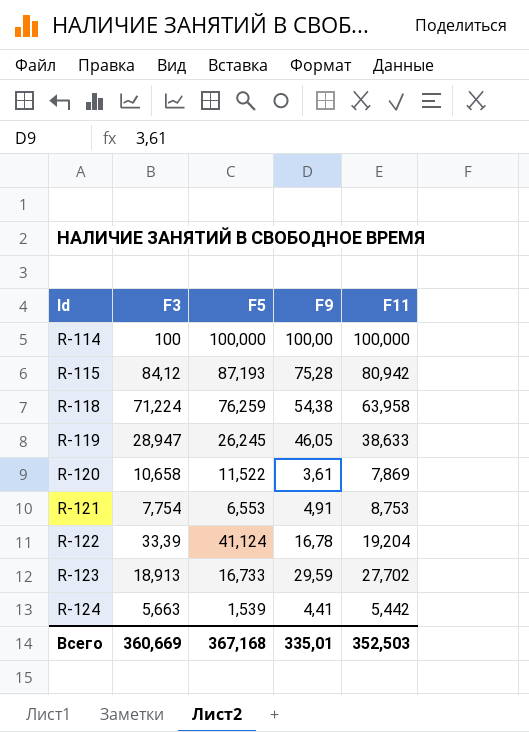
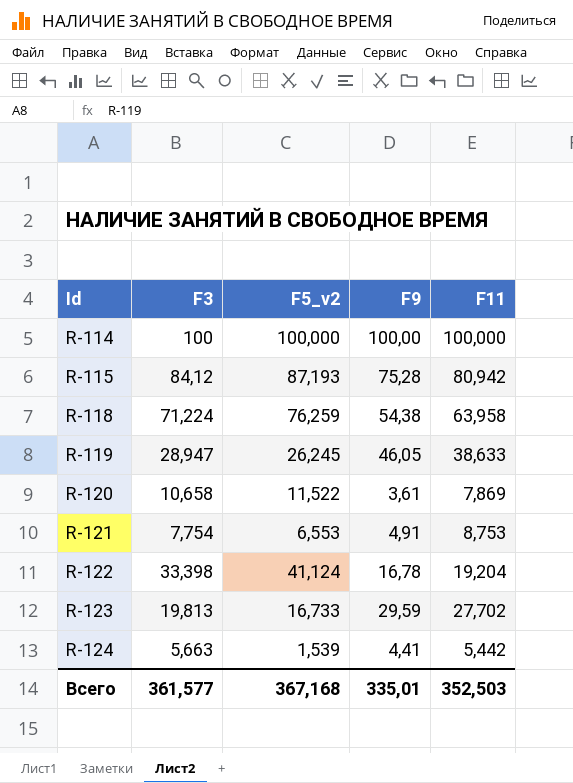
column name: F5 -> F5_v2
R-122 | F3: 33,39 -> 33,398
R-123 | F3: 18,913 -> 19,813
Всего | F3: 360,669 -> 361,577

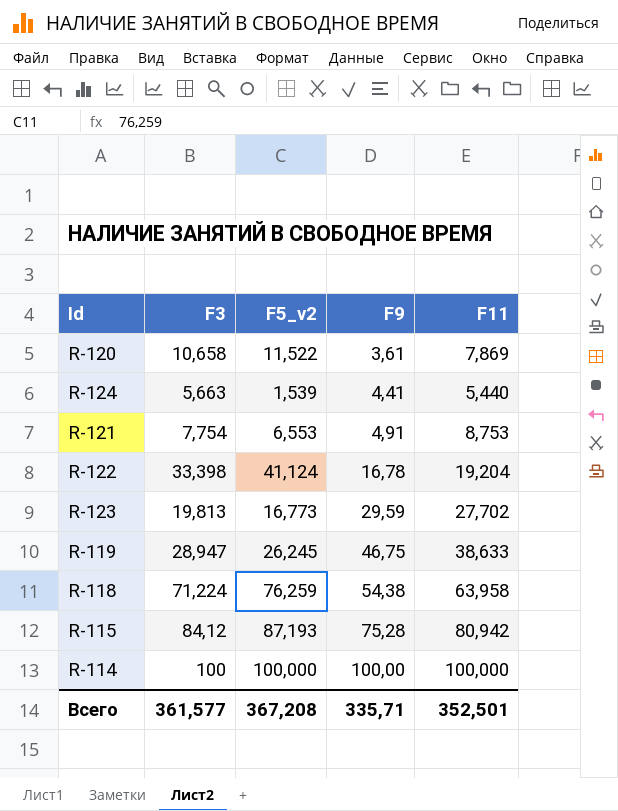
row order: Id ascending -> F9 ascending
R-124 | F11: 5,442 -> 5,440
R-123 | F5_v2: 16,733 -> 16,773
R-119 | F9: 46,05 -> 46,75
Всего | F5_v2: 367,168 -> 367,208
Всего | F9: 335,01 -> 335,71
Всего | F11: 352,503 -> 352,501

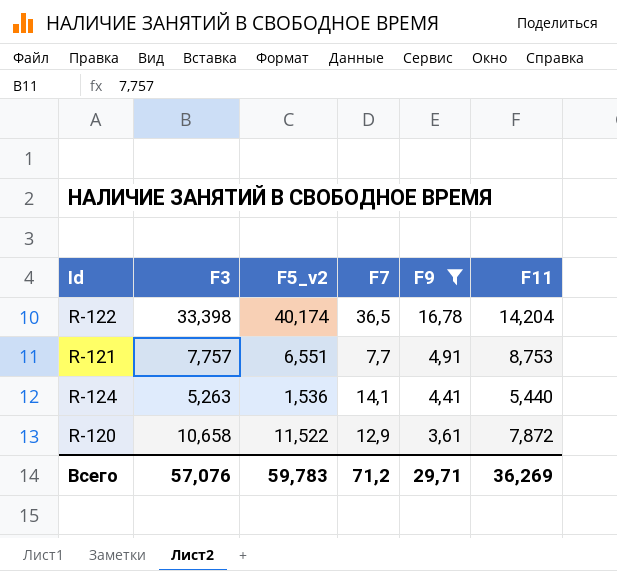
filter: none -> F9 <= 16,78
row order: F9 ascending -> F9 descending
column F7 | position: none -> 4
R-122 | F5_v2: 41,124 -> 40,174
R-122 | F11: 19,204 -> 14,204
R-121 | F3: 7,754 -> 7,757
R-121 | F5_v2: 6,553 -> 6,551
R-124 | F3: 5,663 -> 5,263
R-124 | F5_v2: 1,539 -> 1,536
R-120 | F11: 7,869 -> 7,872
Всего | F3: 361,577 -> 57,076
Всего | F5_v2: 367,208 -> 59,783
Всего | F9: 335,71 -> 29,71
Всего | F11: 352,501 -> 36,269

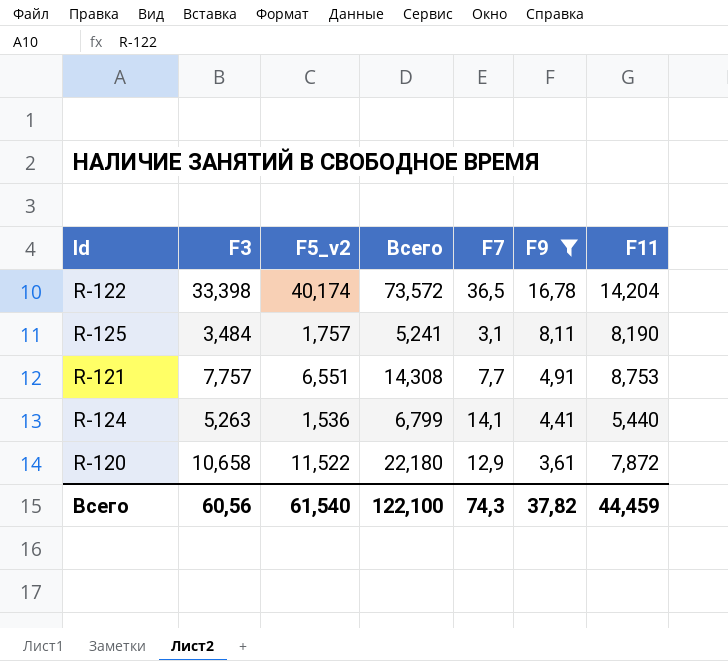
column Всего | formula: none -> [F3] + [F5_v2]
row R-125: none -> 3,484 | 1,757 | 5,241 | 3,1 | 8,11 | 8,190
Всего | F3: 57,076 -> 60,56
Всего | F5_v2: 59,783 -> 61,540
Всего | F7: 71,2 -> 74,3
Всего | F9: 29,71 -> 37,82
Всего | F11: 36,269 -> 44,459

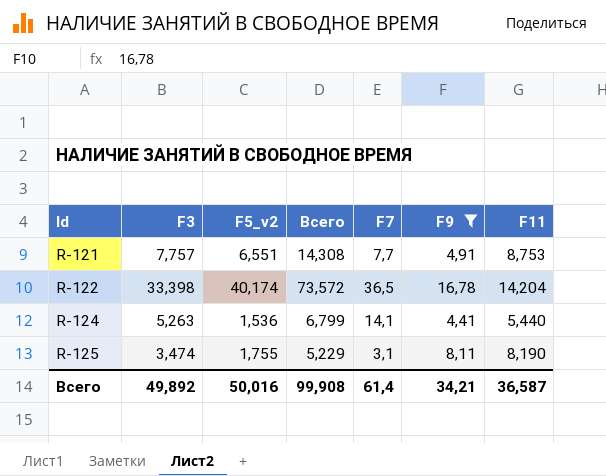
row order: F9 descending -> Id ascending
row R-120: 10,658 | 11,522 | 22,180 | 12,9 | 3,61 | 7,872 -> none
R-125 | F3: 3,484 -> 3,474
R-125 | F5_v2: 1,757 -> 1,755
R-125 | Всего: 5,241 -> 5,229
Всего | F3: 60,56 -> 49,892
Всего | F5_v2: 61,540 -> 50,016
Всего | Всего: 122,100 -> 99,908
Всего | F7: 74,3 -> 61,4
Всего | F9: 37,82 -> 34,21
Всего | F11: 44,459 -> 36,587

